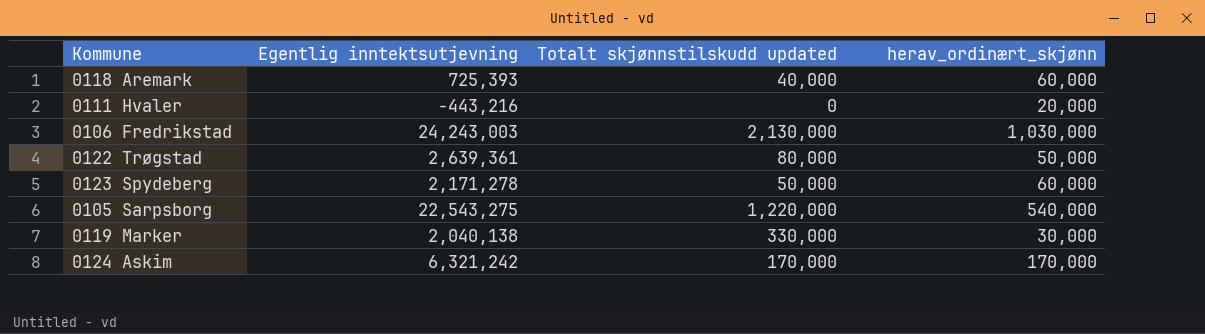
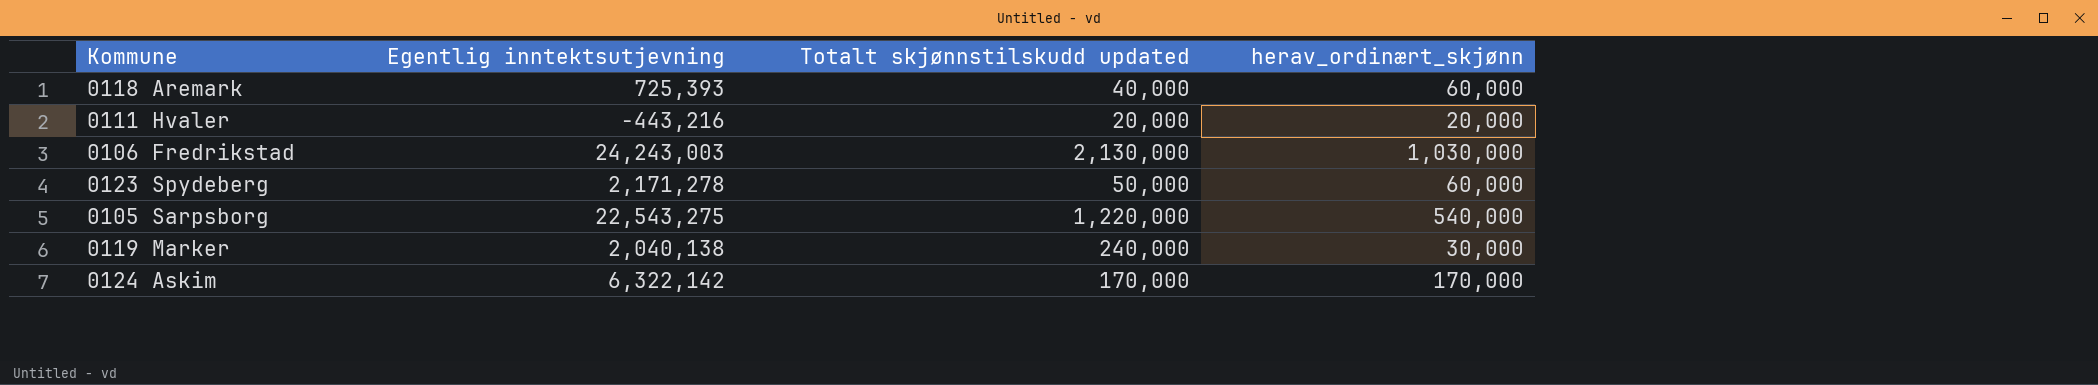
row 0122 Trøgstad: 2,639,361 | 80,000 | 50,000 -> none
0111 Hvaler | Totalt skjønnstilskudd updated: 0 -> 20,000
0119 Marker | Totalt skjønnstilskudd updated: 330,000 -> 240,000
0124 Askim | Egentlig inntektsutjevning: 6,321,242 -> 6,322,142

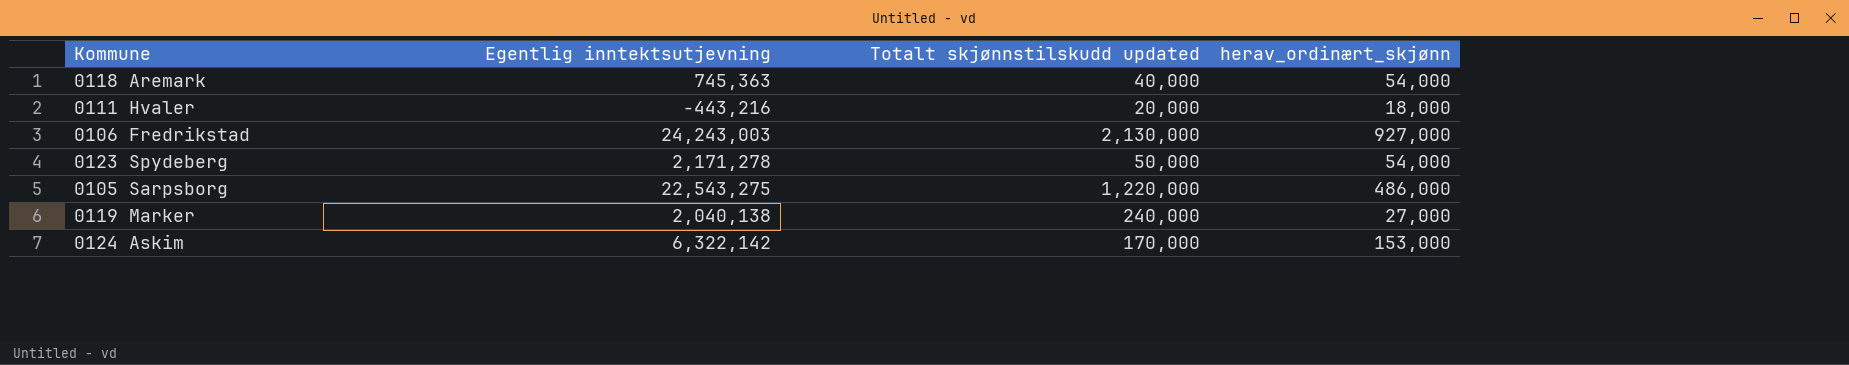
0118 Aremark | Egentlig inntektsutjevning: 725,393 -> 745,363
0118 Aremark | herav_ordinært_skjønn: 60,000 -> 54,000
0111 Hvaler | herav_ordinært_skjønn: 20,000 -> 18,000
0106 Fredrikstad | herav_ordinært_skjønn: 1,030,000 -> 927,000
0123 Spydeberg | herav_ordinært_skjønn: 60,000 -> 54,000
0105 Sarpsborg | herav_ordinært_skjønn: 540,000 -> 486,000
0119 Marker | herav_ordinært_skjønn: 30,000 -> 27,000
0124 Askim | herav_ordinært_skjønn: 170,000 -> 153,000

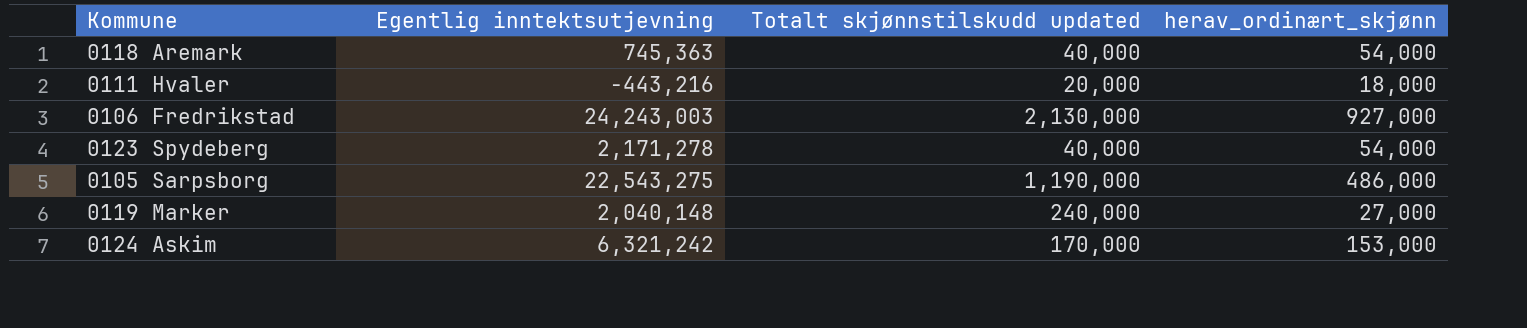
0123 Spydeberg | Totalt skjønnstilskudd updated: 50,000 -> 40,000
0105 Sarpsborg | Totalt skjønnstilskudd updated: 1,220,000 -> 1,190,000
0119 Marker | Egentlig inntektsutjevning: 2,040,138 -> 2,040,148
0124 Askim | Egentlig inntektsutjevning: 6,322,142 -> 6,321,242

